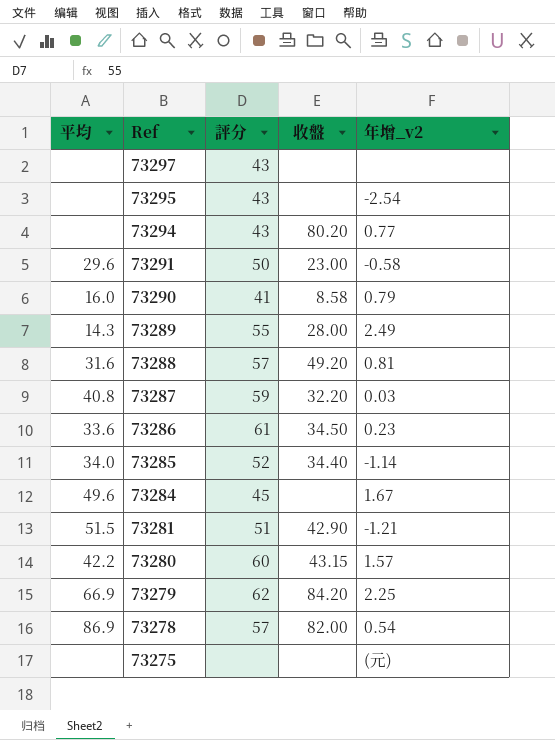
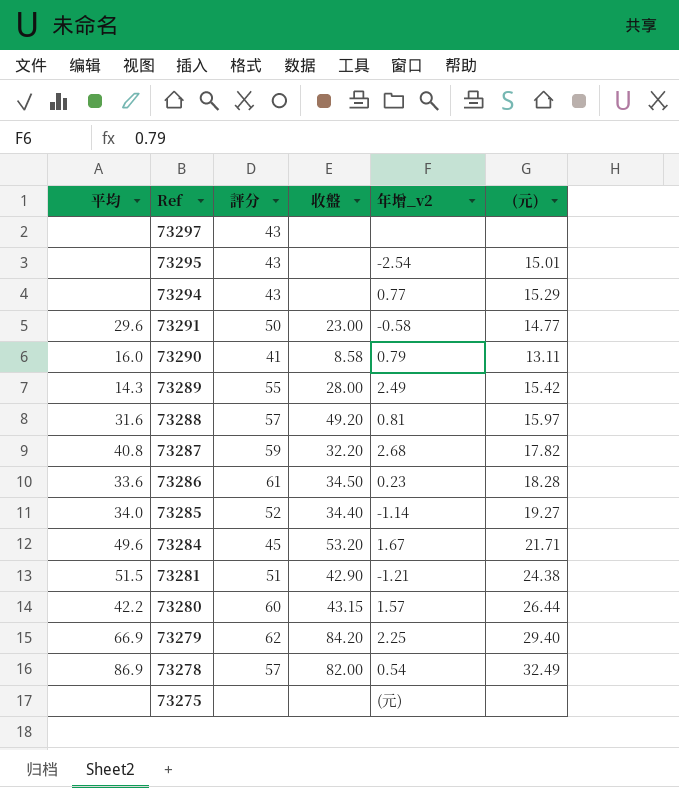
column (元) | position: none -> 6
73294 | 收盤: 80.20 -> none
73287 | 年增_v2: 0.03 -> 2.68
73284 | 收盤: none -> 53.20

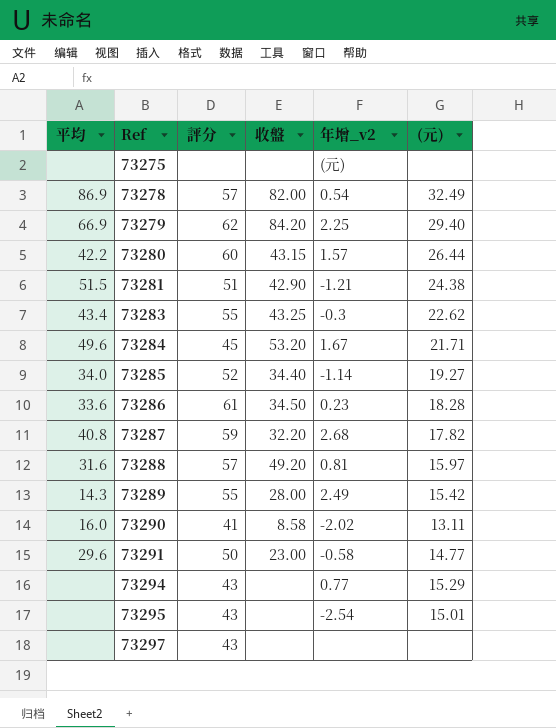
row order: Ref descending -> Ref ascending
row 73283: none -> 43.4 | 55 | 43.25 | -0.3 | 22.62
73290 | 年增_v2: 0.79 -> -2.02

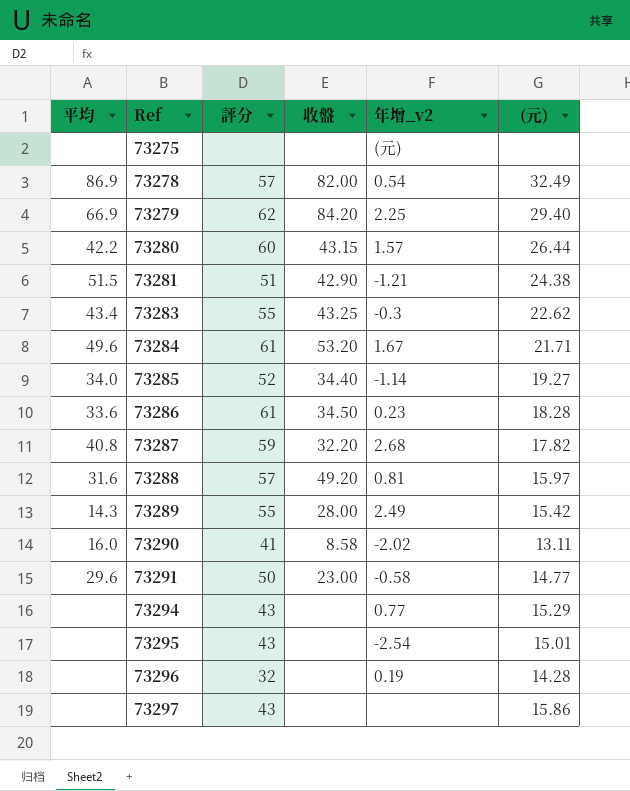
73284 | 評分: 45 -> 61
row 73296: none -> none | 32 | none | 0.19 | 14.28
73297 | (元): none -> 15.86

